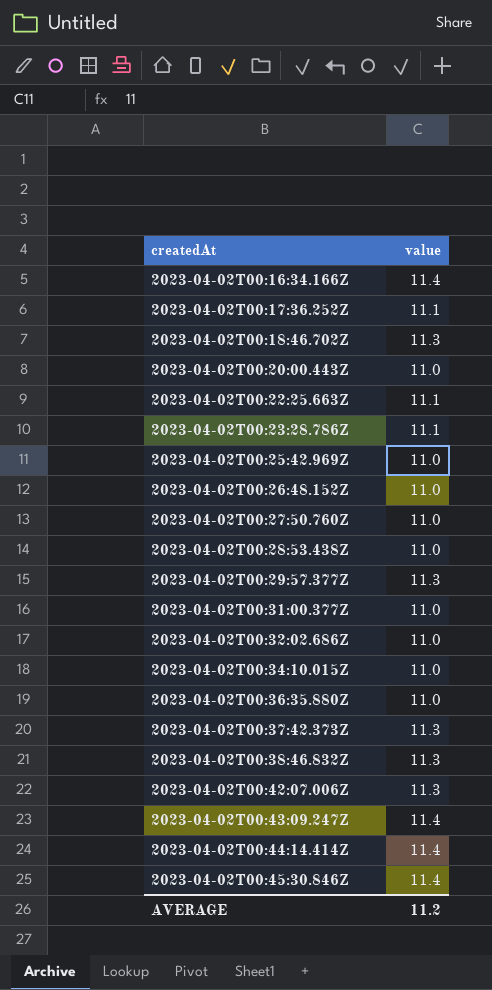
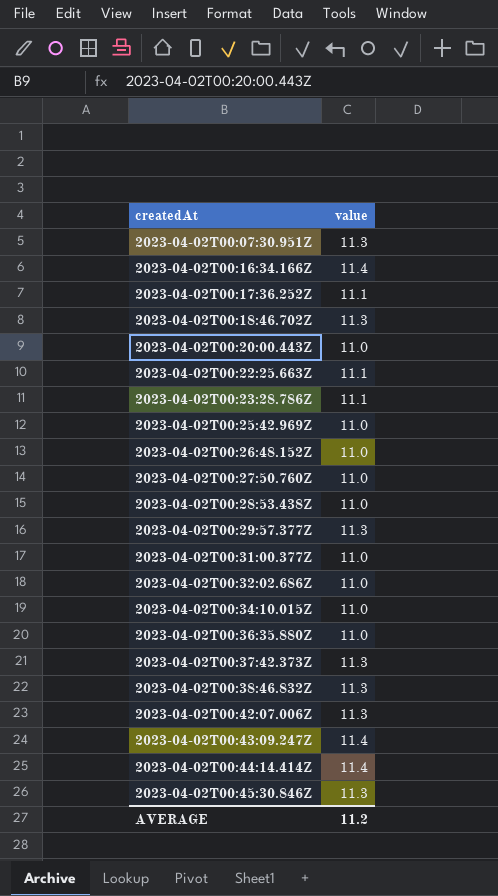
row 2023-04-02T00:07:30.951Z: none -> 11.3
2023-04-02T00:45:30.846Z | value: 11.4 -> 11.3

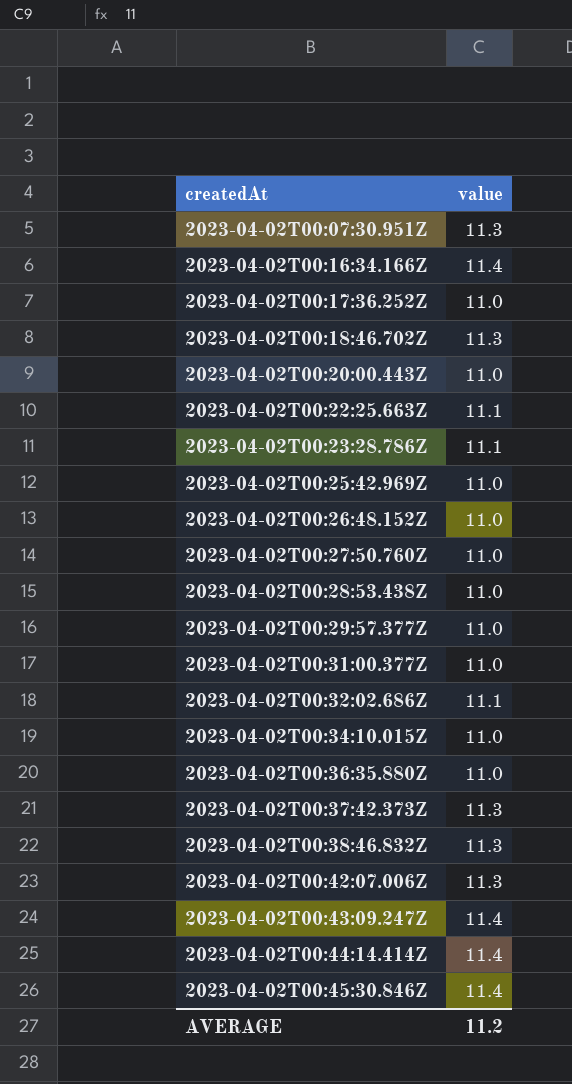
2023-04-02T00:17:36.252Z | value: 11.1 -> 11.0
2023-04-02T00:29:57.377Z | value: 11.3 -> 11.0
2023-04-02T00:32:02.686Z | value: 11.0 -> 11.1
2023-04-02T00:45:30.846Z | value: 11.3 -> 11.4

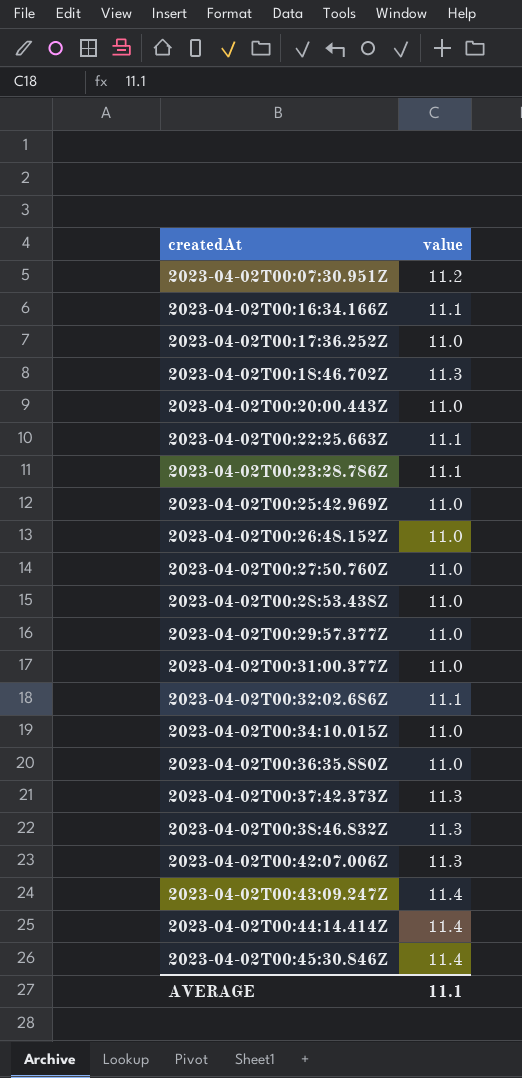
2023-04-02T00:07:30.951Z | value: 11.3 -> 11.2
2023-04-02T00:16:34.166Z | value: 11.4 -> 11.1
AVERAGE | value: 11.2 -> 11.1

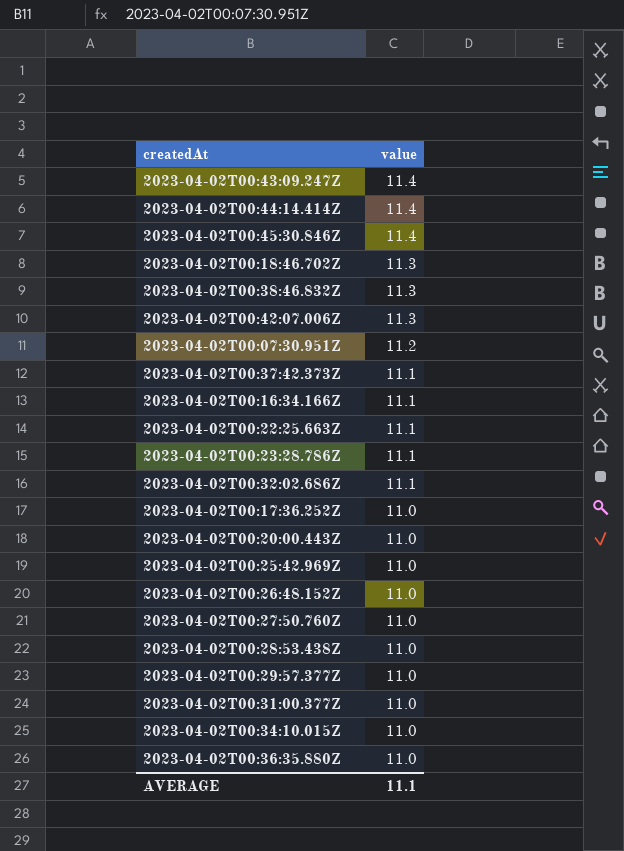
row order: createdAt ascending -> value descending
2023-04-02T00:37:42.373Z | value: 11.3 -> 11.1

